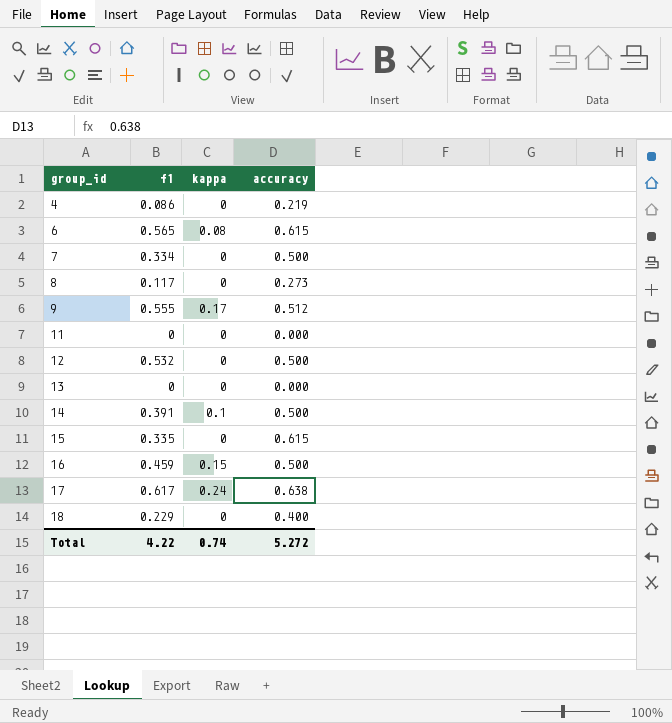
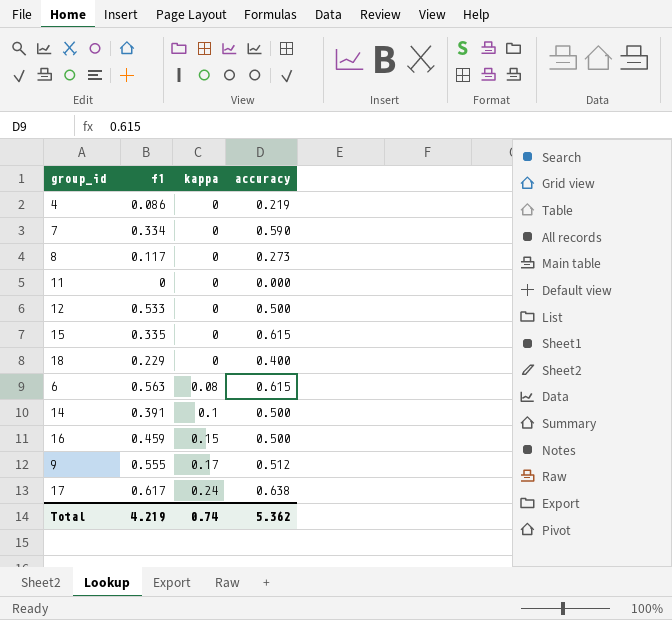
row order: group_id ascending -> kappa ascending
row 13: 0 | 0 | 0.000 -> none
7 | accuracy: 0.500 -> 0.590
12 | f1: 0.532 -> 0.533
6 | f1: 0.565 -> 0.563
Total | f1: 4.22 -> 4.219
Total | accuracy: 5.272 -> 5.362

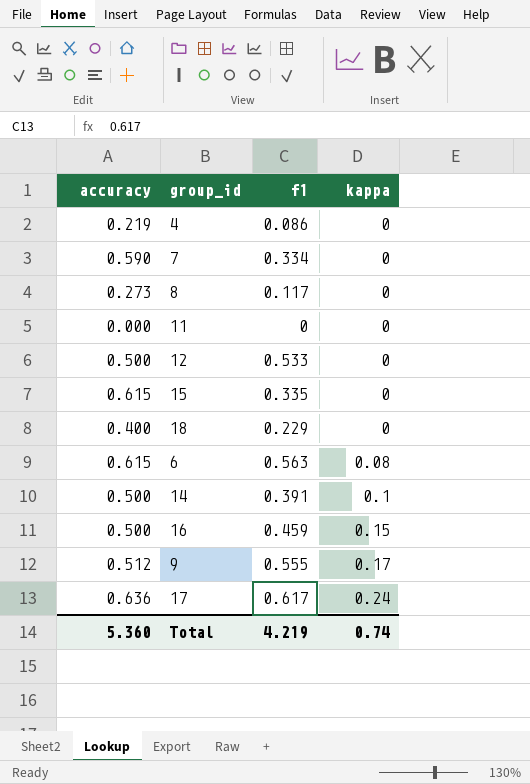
column accuracy | position: 4 -> 1
17 | accuracy: 0.638 -> 0.636
Total | accuracy: 5.362 -> 5.360

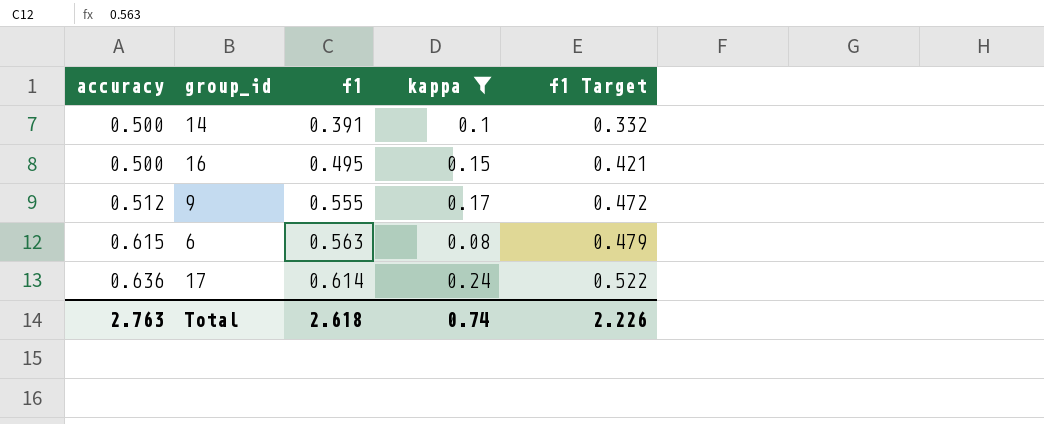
filter: none -> kappa != 0
row order: kappa ascending -> accuracy ascending
column f1 Target | formula: none -> [f1] * 0.85
16 | f1: 0.459 -> 0.495
17 | f1: 0.617 -> 0.614
Total | accuracy: 5.360 -> 2.763
Total | f1: 4.219 -> 2.618

